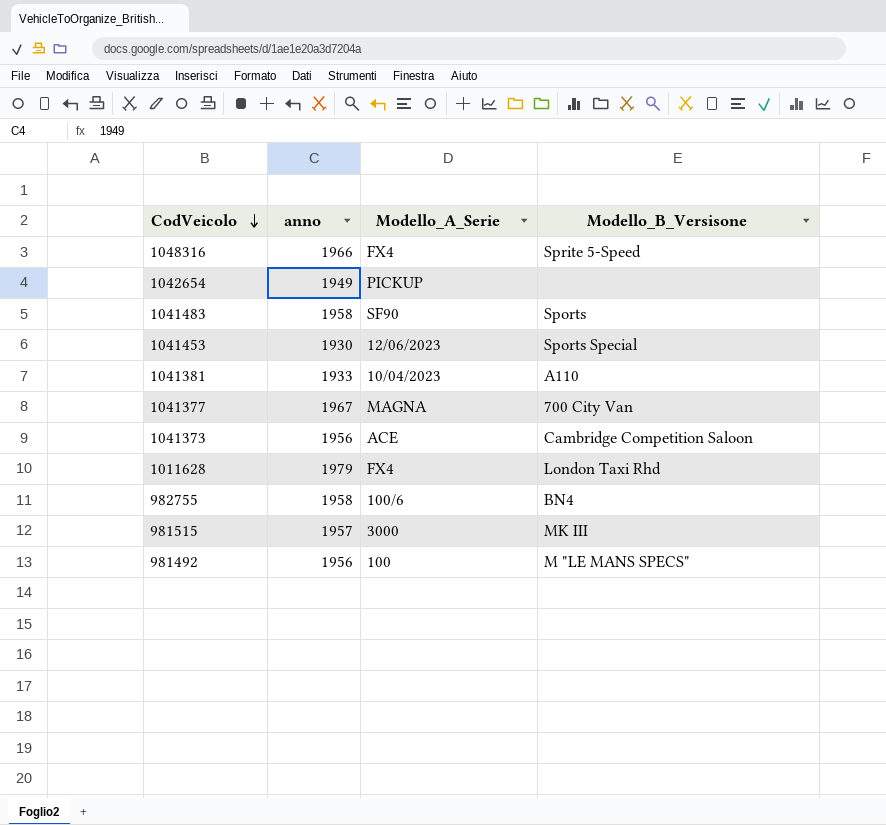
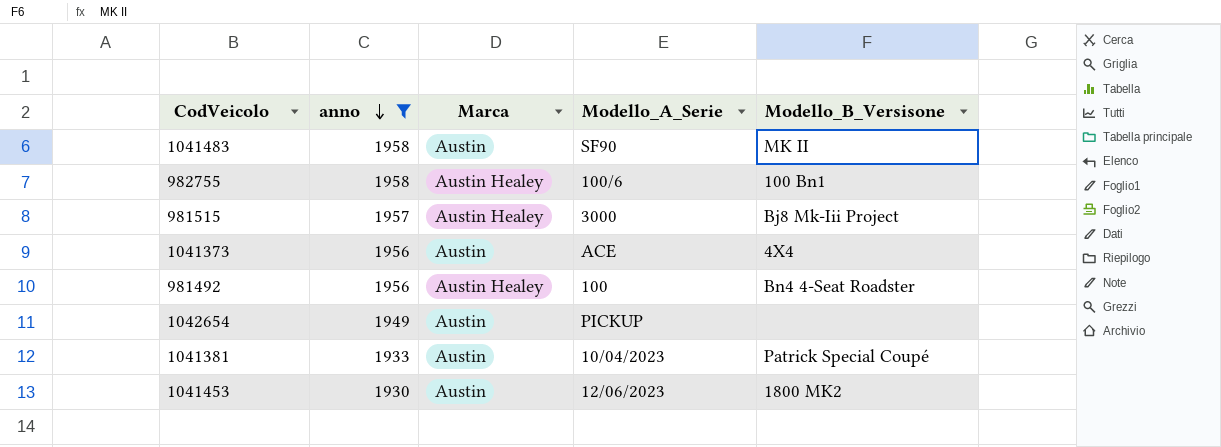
filter: none -> anno <= 1958
row order: CodVeicolo descending -> anno descending
column Marca | position: none -> 3
1041483 | Modello_B_Versisone: Sports -> MK II
982755 | Modello_B_Versisone: BN4 -> 100 Bn1
981515 | Modello_B_Versisone: MK III -> Bj8 Mk-Iii Project
1041373 | Modello_B_Versisone: Cambridge Competition Saloon -> 4X4
981492 | Modello_B_Versisone: M "LE MANS SPECS" -> Bn4 4-Seat Roadster
1041381 | Modello_B_Versisone: A110 -> Patrick Special Coupé
1041453 | Modello_B_Versisone: Sports Special -> 1800 MK2

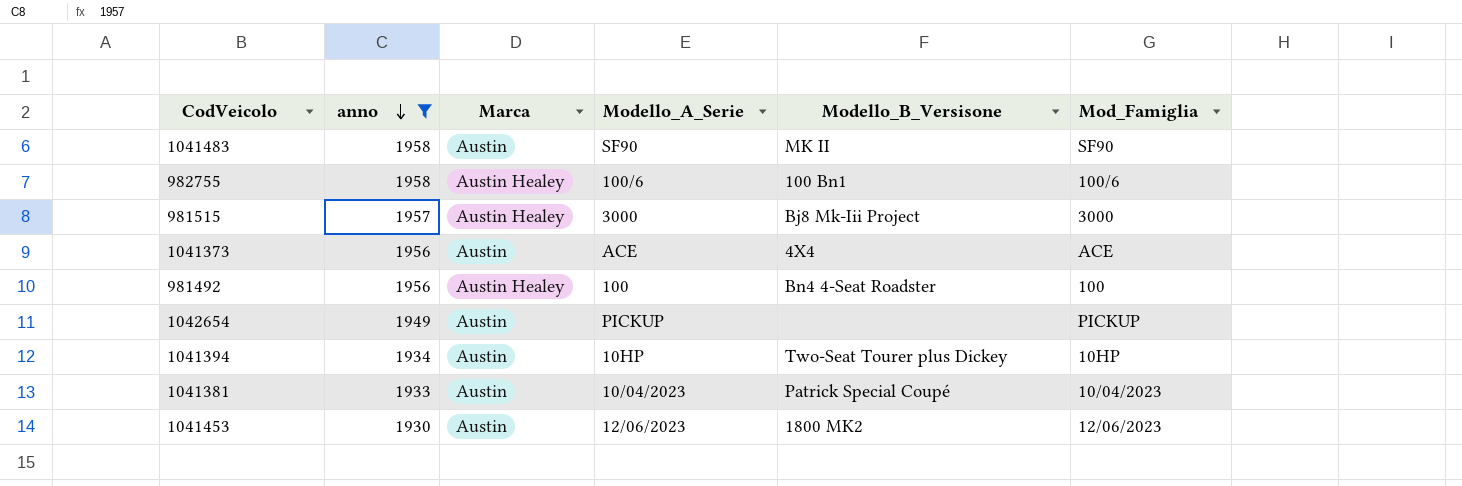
column Mod_Famiglia | position: none -> 6
row 1041394: none -> 1934 | Austin | 10HP | Two-Seat Tourer plus Dickey | 10HP

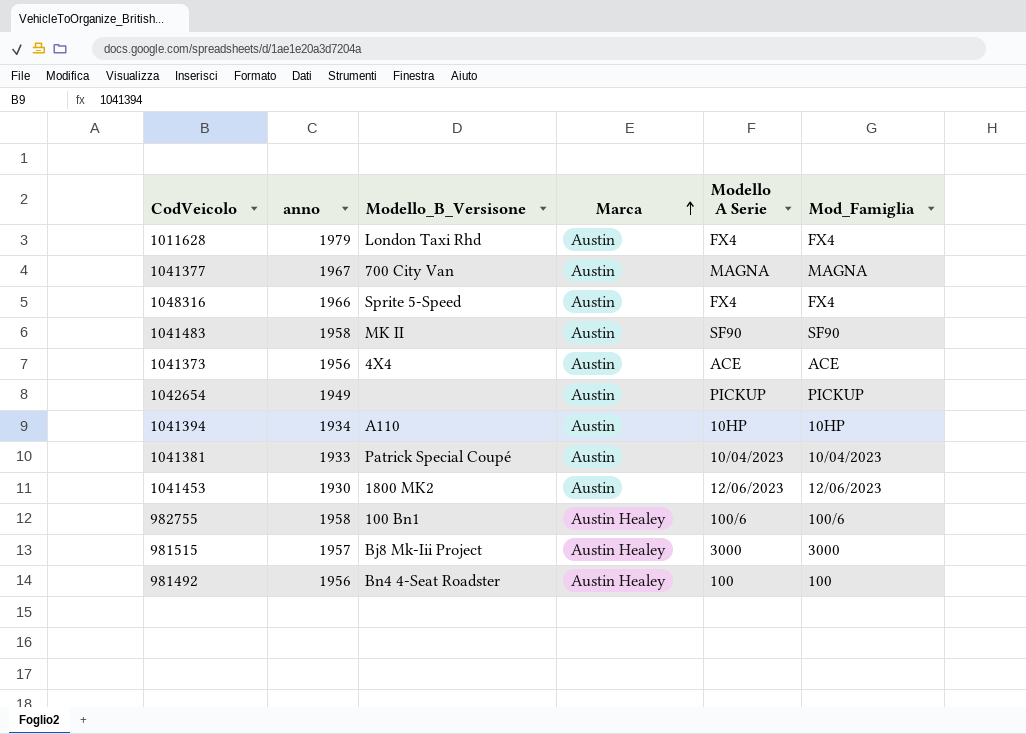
filter: anno <= 1958 -> none
row order: anno descending -> Marca ascending
column Modello_B_Versisone | position: 5 -> 3
column name: Modello_A_Serie -> Modello A Serie
1041394 | Modello_B_Versisone: Two-Seat Tourer plus Dickey -> A110

